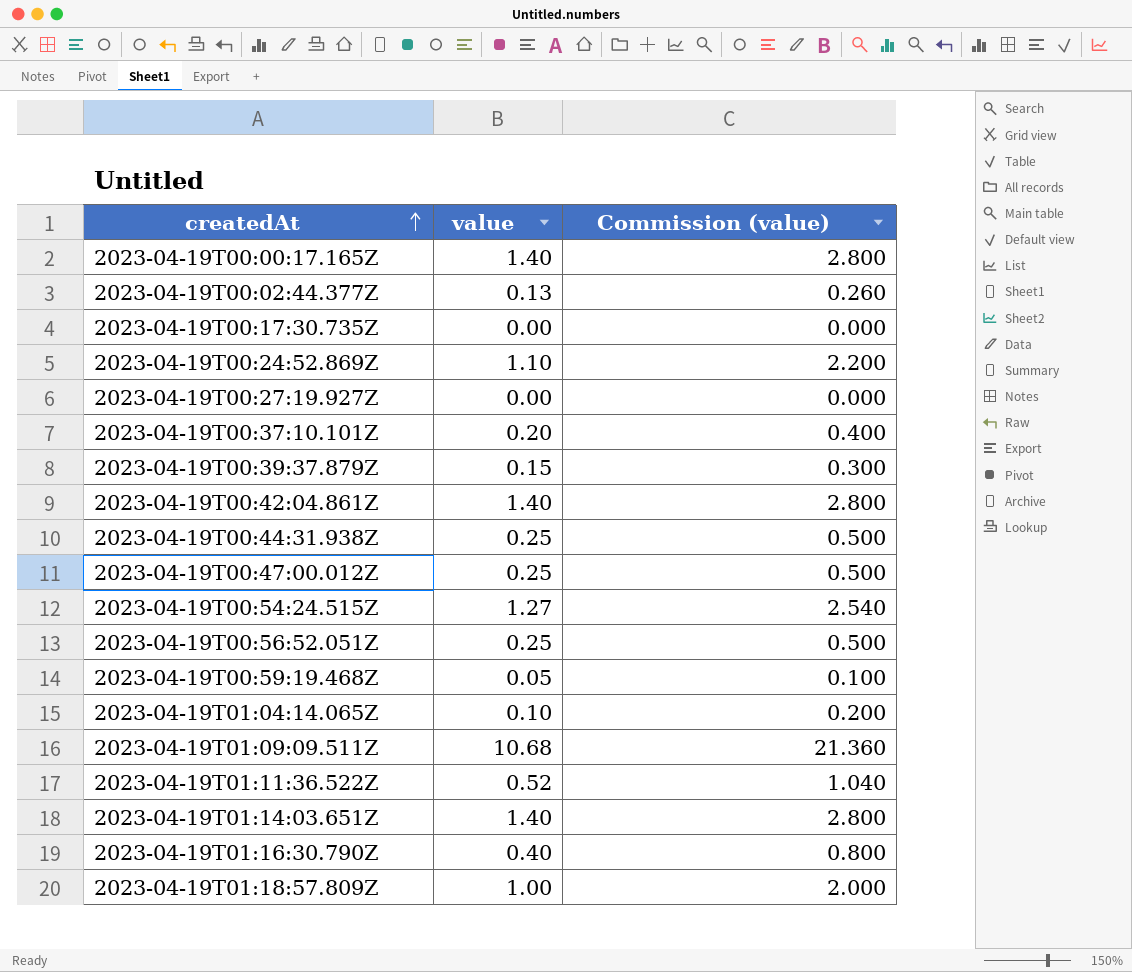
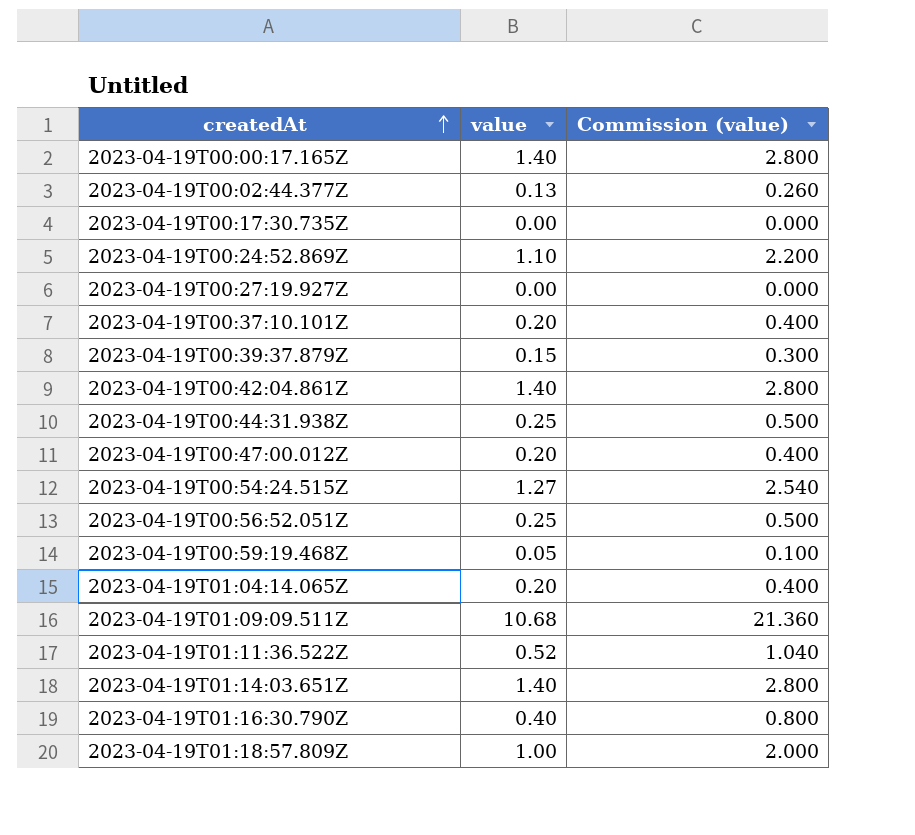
2023-04-19T00:47:00.012Z | value: 0.25 -> 0.20
2023-04-19T00:47:00.012Z | Commission (value): 0.500 -> 0.400
2023-04-19T01:04:14.065Z | value: 0.10 -> 0.20
2023-04-19T01:04:14.065Z | Commission (value): 0.200 -> 0.400

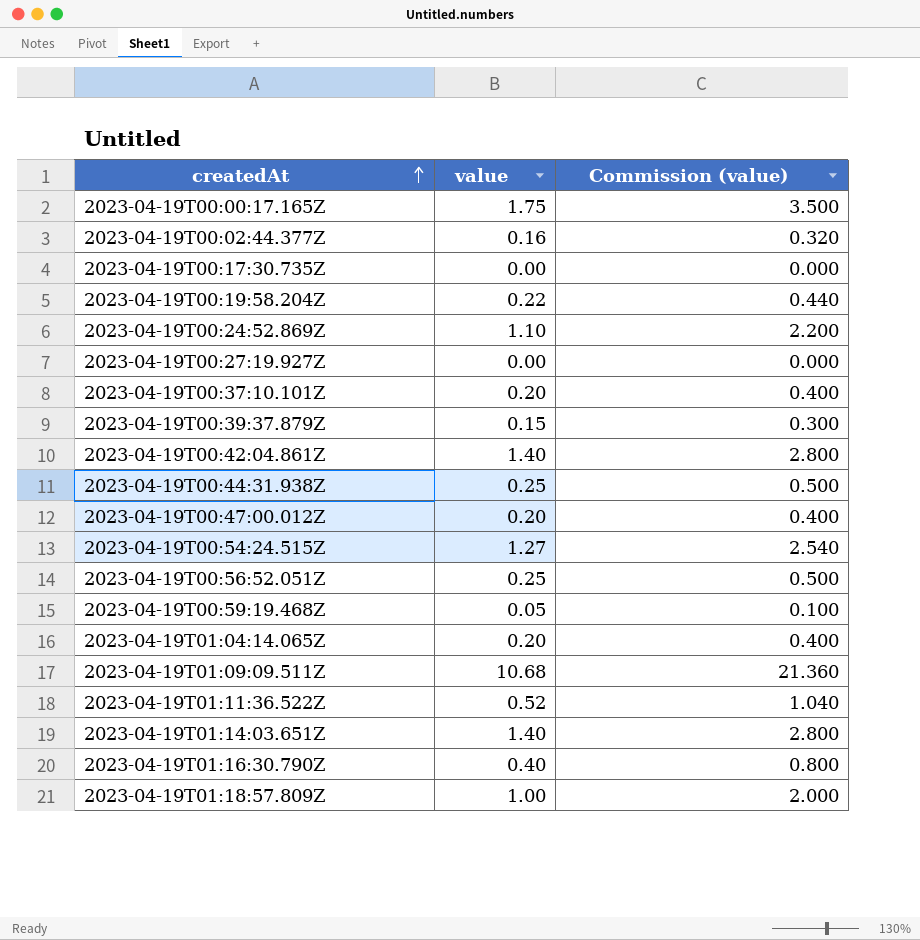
2023-04-19T00:00:17.165Z | value: 1.40 -> 1.75
2023-04-19T00:00:17.165Z | Commission (value): 2.800 -> 3.500
2023-04-19T00:02:44.377Z | value: 0.13 -> 0.16
2023-04-19T00:02:44.377Z | Commission (value): 0.260 -> 0.320
row 2023-04-19T00:19:58.204Z: none -> 0.22 | 0.440

